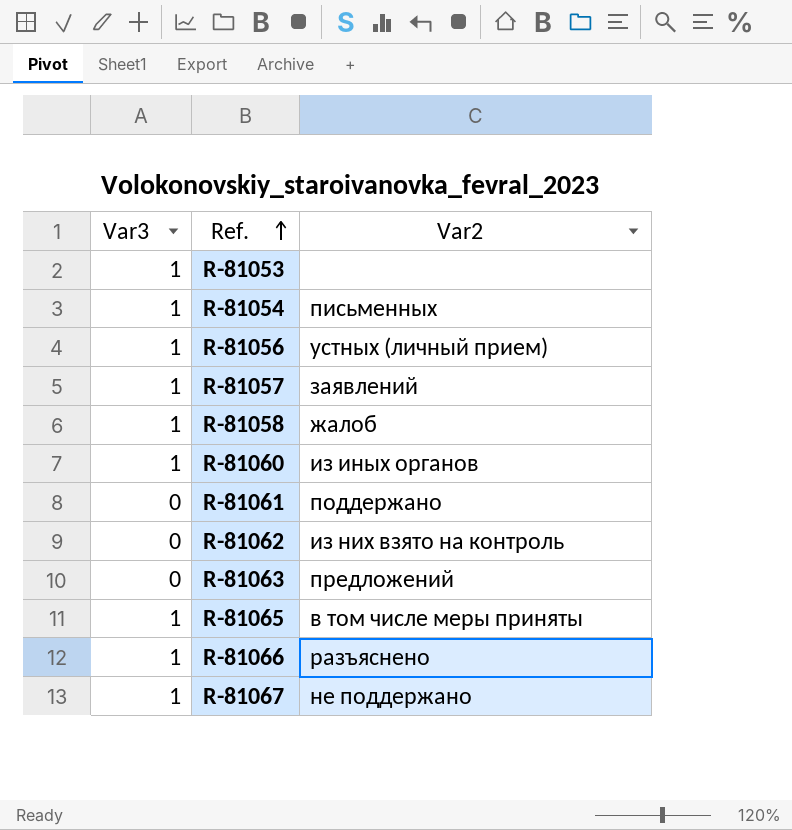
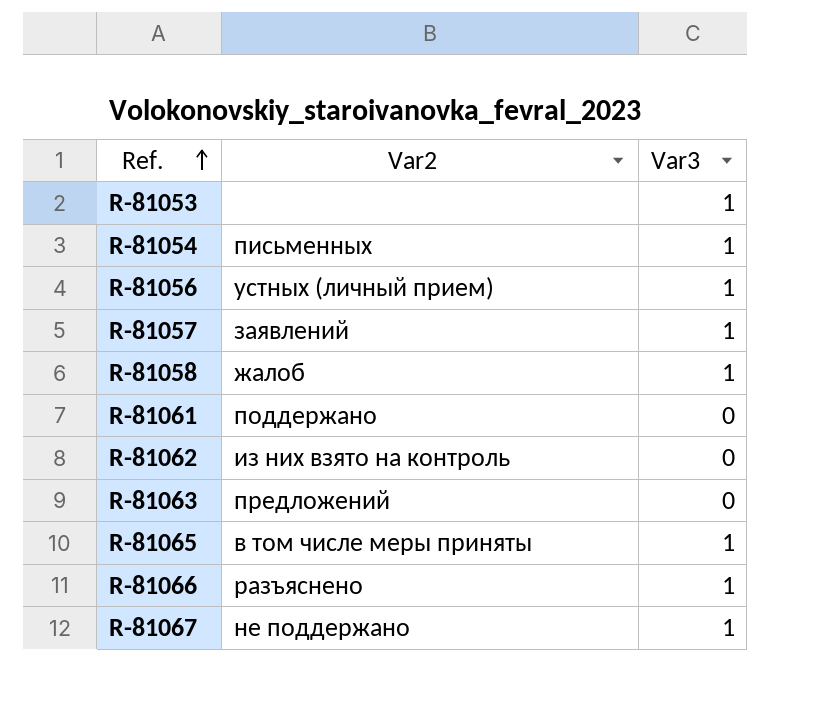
column Var3 | position: 1 -> 3
row R-81060: 1 | из иных органов -> none

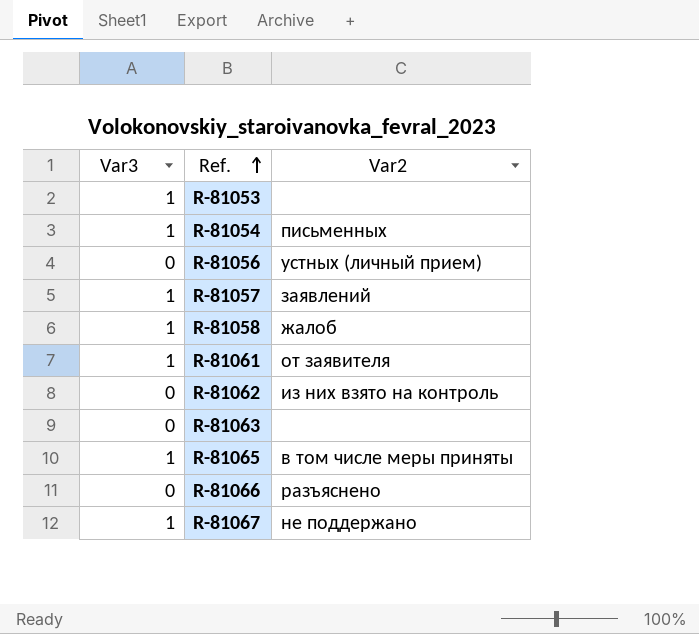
column Var3 | position: 3 -> 1
R-81056 | Var3: 1 -> 0
R-81061 | Var3: 0 -> 1
R-81061 | Var2: поддержано -> от заявителя
R-81063 | Var2: предложений -> none
R-81066 | Var3: 1 -> 0

